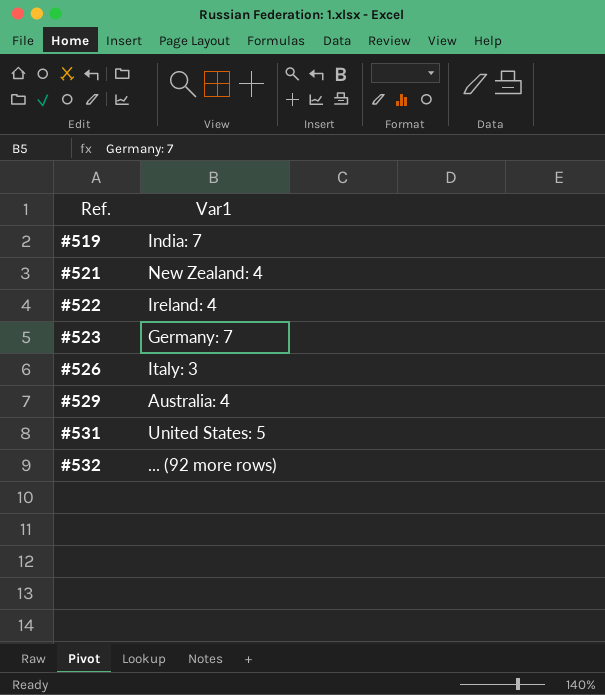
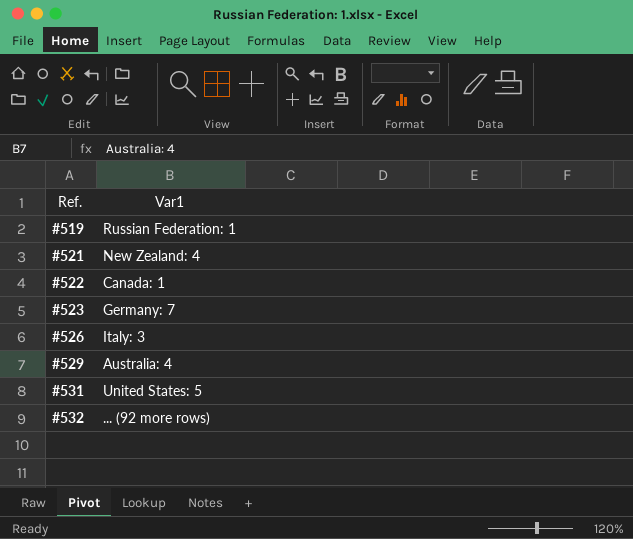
#519 | Var1: India: 7 -> Russian Federation: 1
#522 | Var1: Ireland: 4 -> Canada: 1

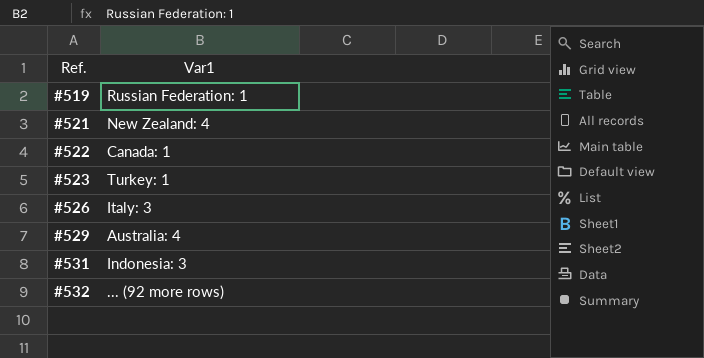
#523 | Var1: Germany: 7 -> Turkey: 1
#531 | Var1: United States: 5 -> Indonesia: 3

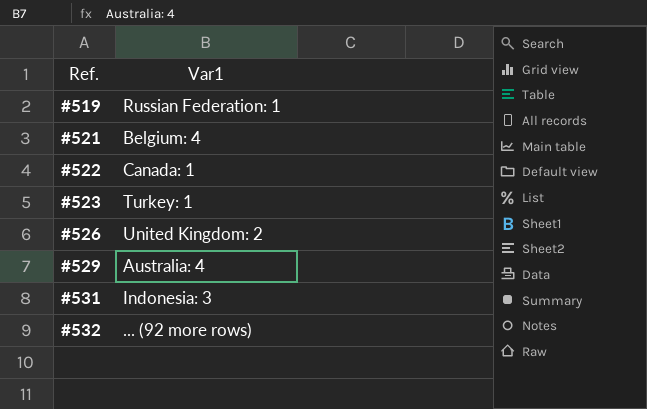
#521 | Var1: New Zealand: 4 -> Belgium: 4
#526 | Var1: Italy: 3 -> United Kingdom: 2

